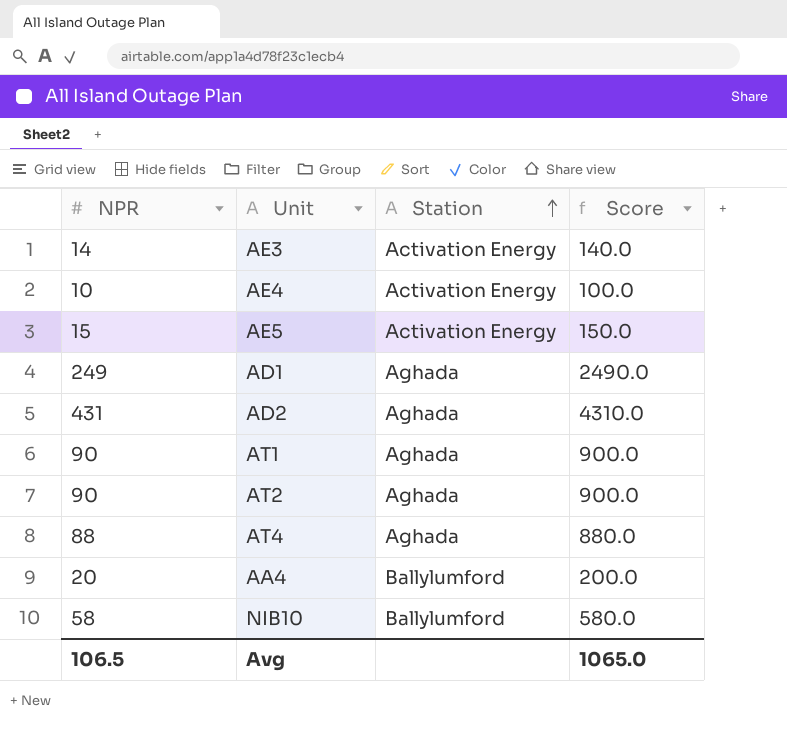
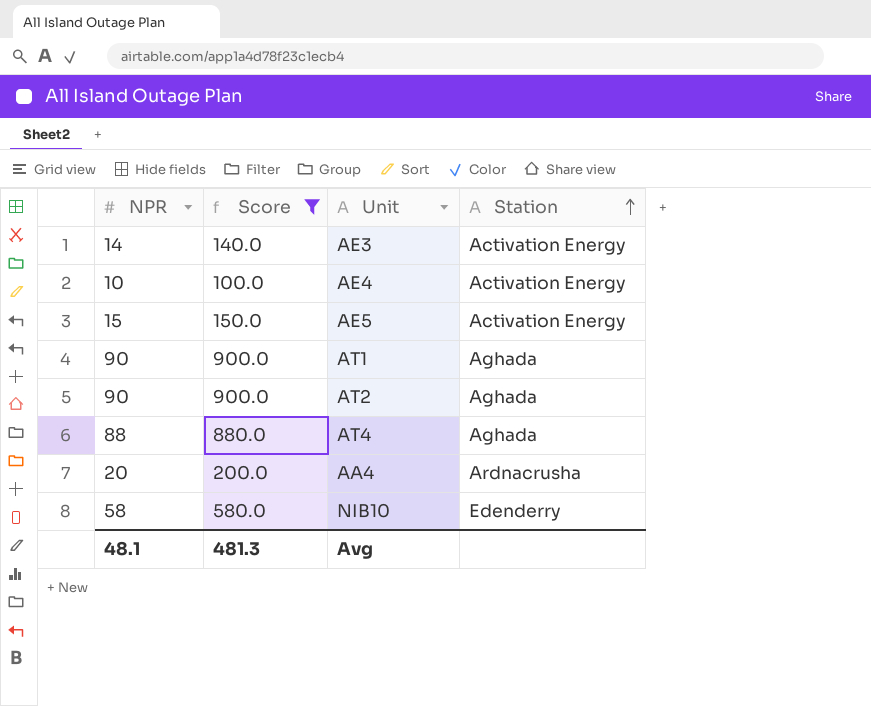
filter: none -> Score <= 900.0
column Score | position: 4 -> 2
AA4 | Station: Ballylumford -> Ardnacrusha
NIB10 | Station: Ballylumford -> Edenderry
Avg | NPR: 106.5 -> 48.1
Avg | Score: 1065.0 -> 481.3

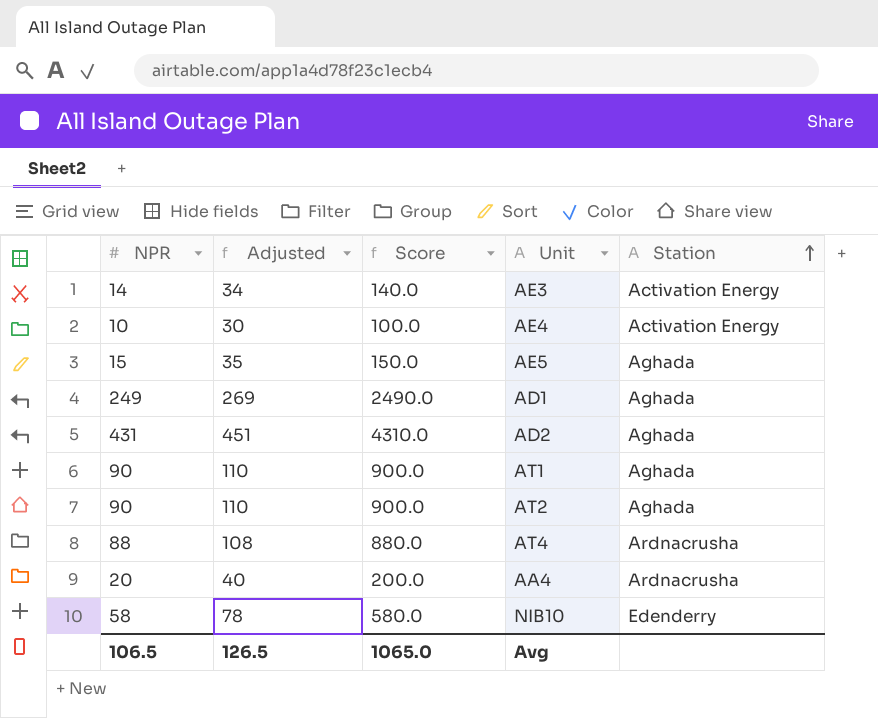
filter: Score <= 900.0 -> none
column Adjusted | formula: none -> [NPR] + 20
AE5 | Station: Activation Energy -> Aghada
AT4 | Station: Aghada -> Ardnacrusha
Avg | NPR: 48.1 -> 106.5
Avg | Score: 481.3 -> 1065.0

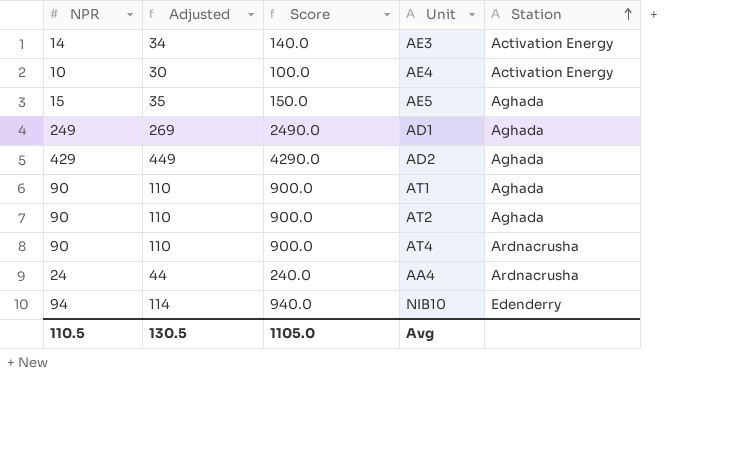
AD2 | NPR: 431 -> 429
AD2 | Adjusted: 451 -> 449
AD2 | Score: 4310.0 -> 4290.0
AT4 | NPR: 88 -> 90
AT4 | Adjusted: 108 -> 110
AT4 | Score: 880.0 -> 900.0
AA4 | NPR: 20 -> 24
AA4 | Adjusted: 40 -> 44
AA4 | Score: 200.0 -> 240.0
NIB10 | NPR: 58 -> 94
NIB10 | Adjusted: 78 -> 114
NIB10 | Score: 580.0 -> 940.0
Avg | NPR: 106.5 -> 110.5
Avg | Adjusted: 126.5 -> 130.5
Avg | Score: 1065.0 -> 1105.0

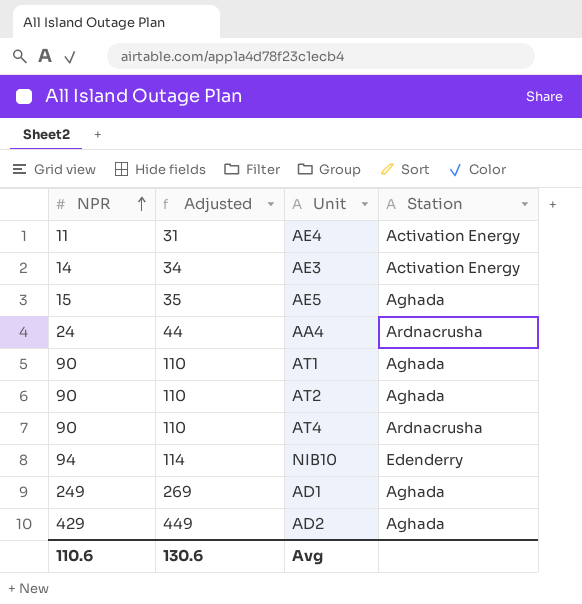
row order: Station ascending -> NPR ascending
column Score | formula: [NPR] * 10 -> none
AE4 | NPR: 10 -> 11
AE4 | Adjusted: 30 -> 31
Avg | NPR: 110.5 -> 110.6
Avg | Adjusted: 130.5 -> 130.6

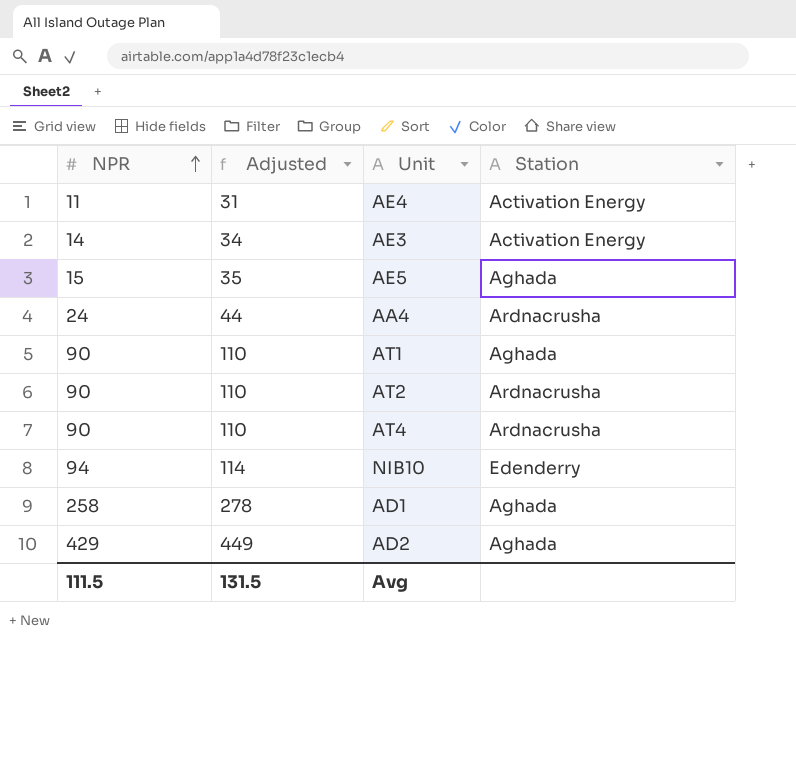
AT2 | Station: Aghada -> Ardnacrusha
AD1 | NPR: 249 -> 258
AD1 | Adjusted: 269 -> 278
Avg | NPR: 110.6 -> 111.5
Avg | Adjusted: 130.6 -> 131.5

